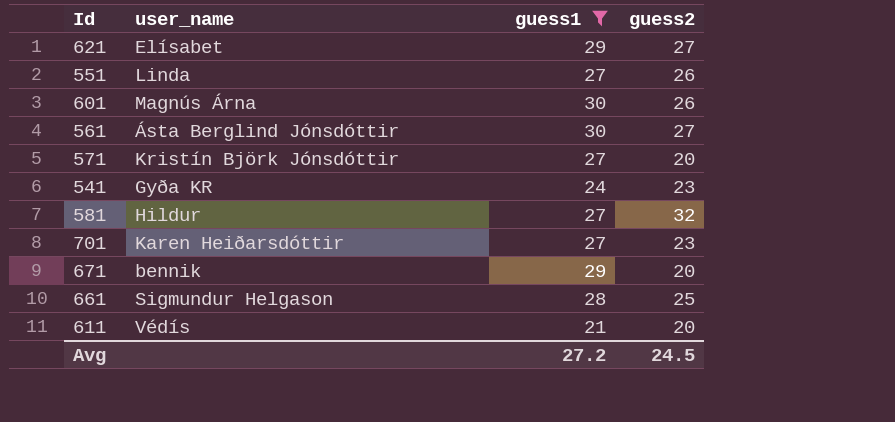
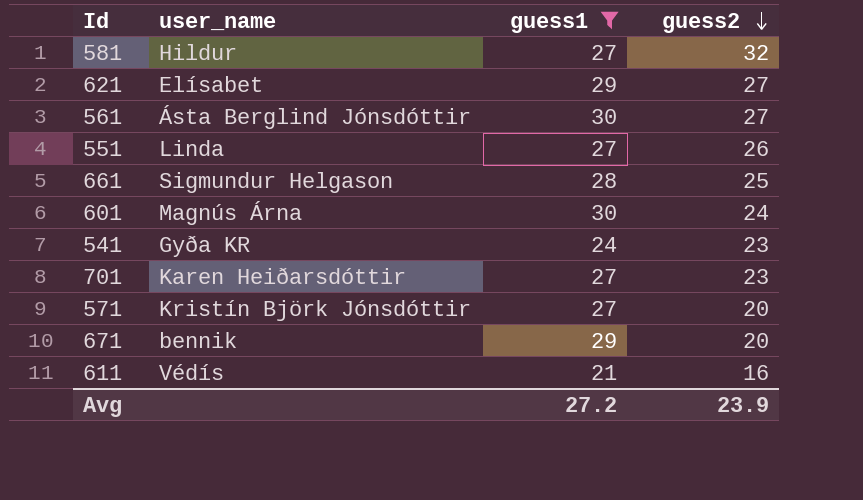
row order: none -> guess2 descending
601 | guess2: 26 -> 24
611 | guess2: 20 -> 16
Avg | guess2: 24.5 -> 23.9

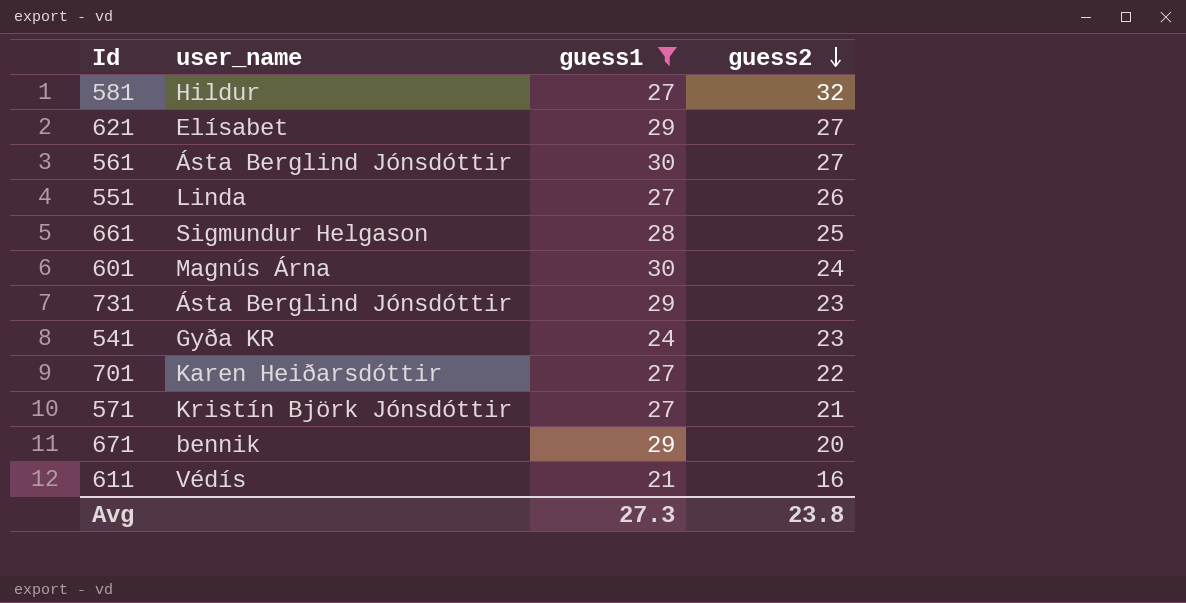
row 731: none -> Ásta Berglind Jónsdóttir | 29 | 23
701 | guess2: 23 -> 22
571 | guess2: 20 -> 21
Avg | guess1: 27.2 -> 27.3
Avg | guess2: 23.9 -> 23.8

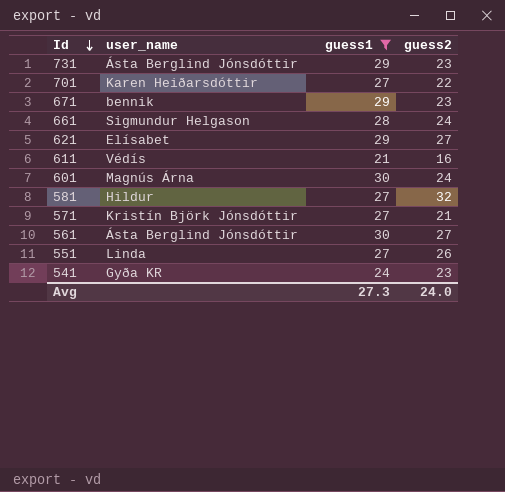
row order: guess2 descending -> Id descending
671 | guess2: 20 -> 23
661 | guess2: 25 -> 24
Avg | guess2: 23.8 -> 24.0

